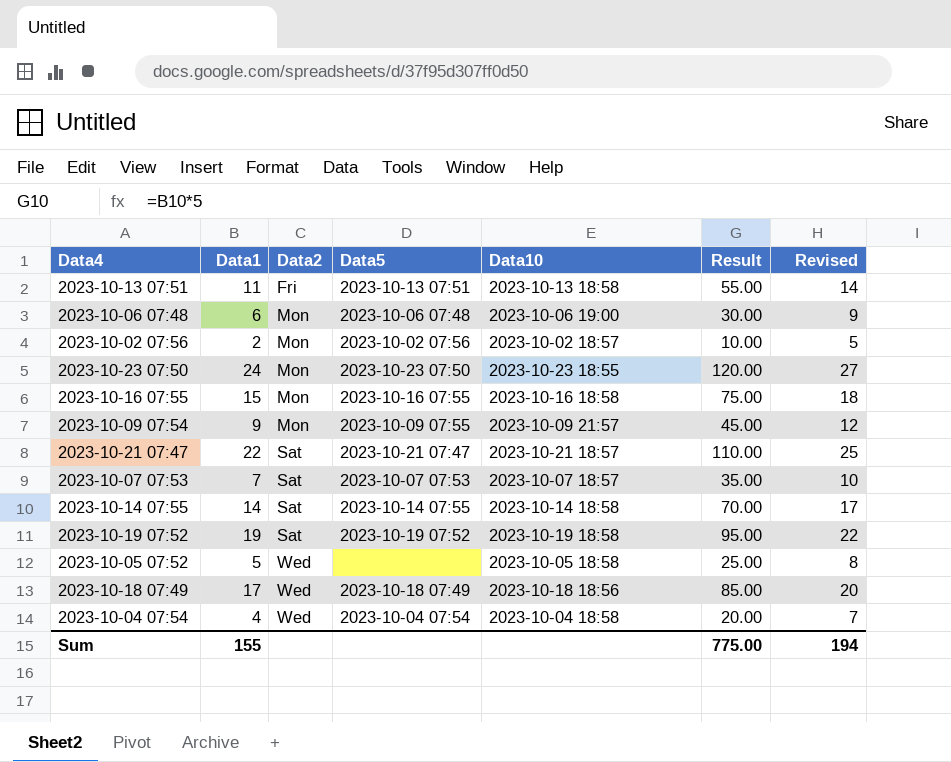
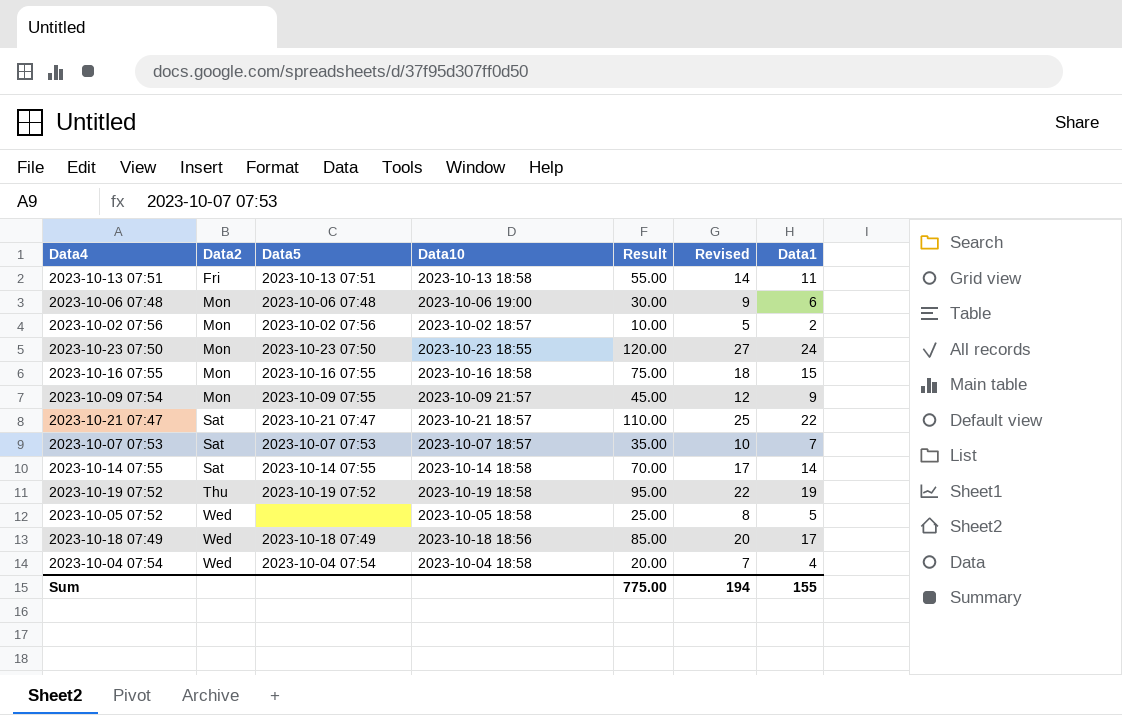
column Data1 | position: 2 -> 7
2023-10-19 07:52 | Data2: Sat -> Thu

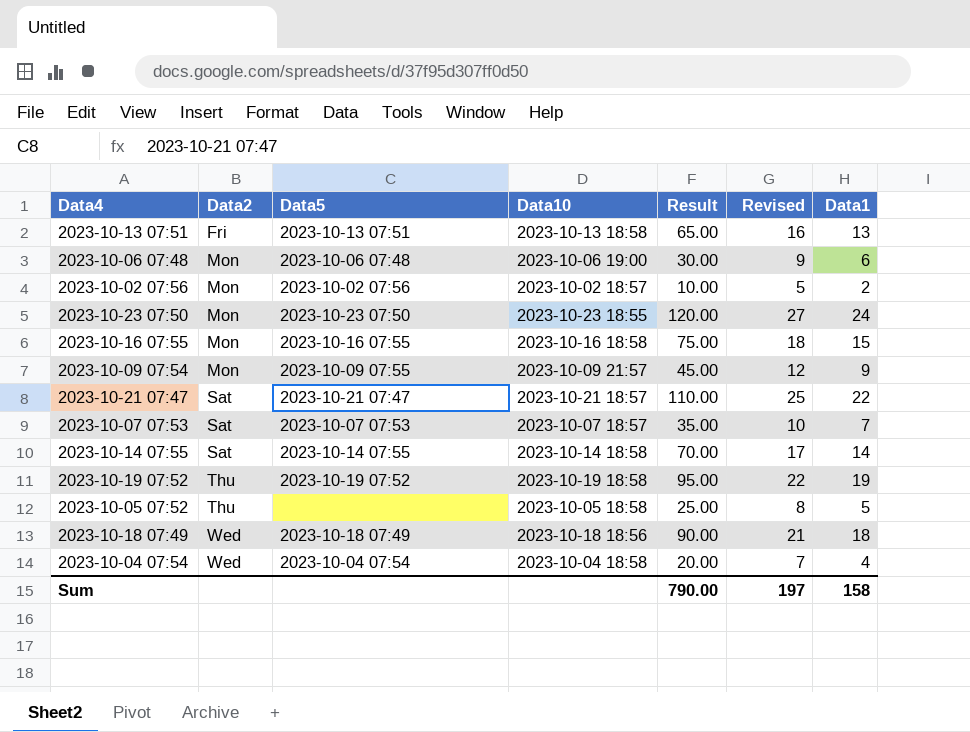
2023-10-13 07:51 | Result: 55.00 -> 65.00
2023-10-13 07:51 | Revised: 14 -> 16
2023-10-13 07:51 | Data1: 11 -> 13
2023-10-05 07:52 | Data2: Wed -> Thu
2023-10-18 07:49 | Result: 85.00 -> 90.00
2023-10-18 07:49 | Revised: 20 -> 21
2023-10-18 07:49 | Data1: 17 -> 18
Sum | Result: 775.00 -> 790.00
Sum | Revised: 194 -> 197
Sum | Data1: 155 -> 158

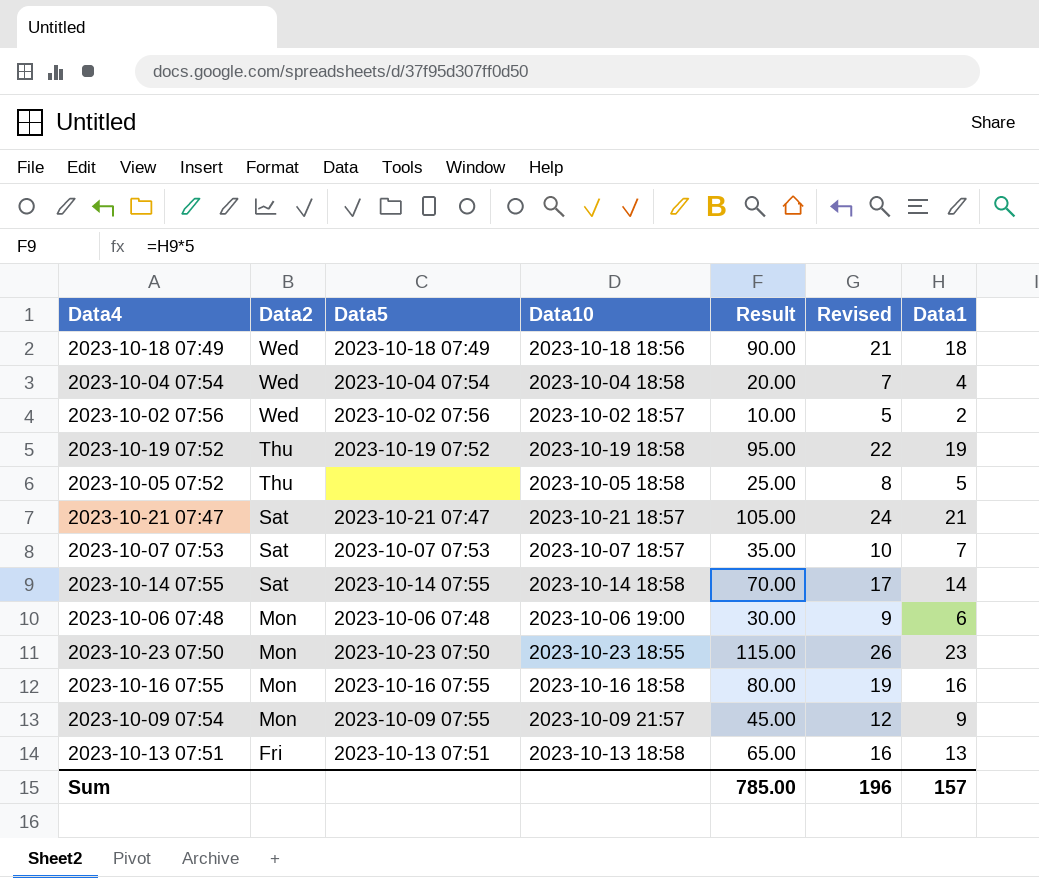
row order: Data2 ascending -> Data2 descending
2023-10-02 07:56 | Data2: Mon -> Wed
2023-10-21 07:47 | Result: 110.00 -> 105.00
2023-10-21 07:47 | Revised: 25 -> 24
2023-10-21 07:47 | Data1: 22 -> 21
2023-10-23 07:50 | Result: 120.00 -> 115.00
2023-10-23 07:50 | Revised: 27 -> 26
2023-10-23 07:50 | Data1: 24 -> 23
2023-10-16 07:55 | Result: 75.00 -> 80.00
2023-10-16 07:55 | Revised: 18 -> 19
2023-10-16 07:55 | Data1: 15 -> 16
Sum | Result: 790.00 -> 785.00
Sum | Revised: 197 -> 196
Sum | Data1: 158 -> 157

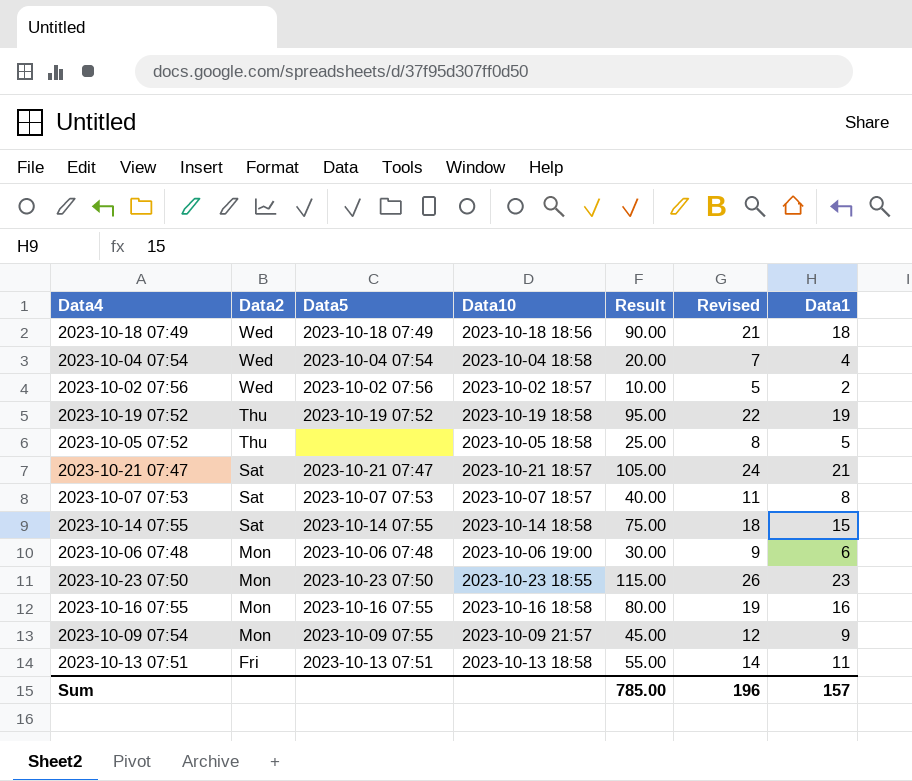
2023-10-07 07:53 | Result: 35.00 -> 40.00
2023-10-07 07:53 | Revised: 10 -> 11
2023-10-07 07:53 | Data1: 7 -> 8
2023-10-14 07:55 | Result: 70.00 -> 75.00
2023-10-14 07:55 | Revised: 17 -> 18
2023-10-14 07:55 | Data1: 14 -> 15
2023-10-13 07:51 | Result: 65.00 -> 55.00
2023-10-13 07:51 | Revised: 16 -> 14
2023-10-13 07:51 | Data1: 13 -> 11

